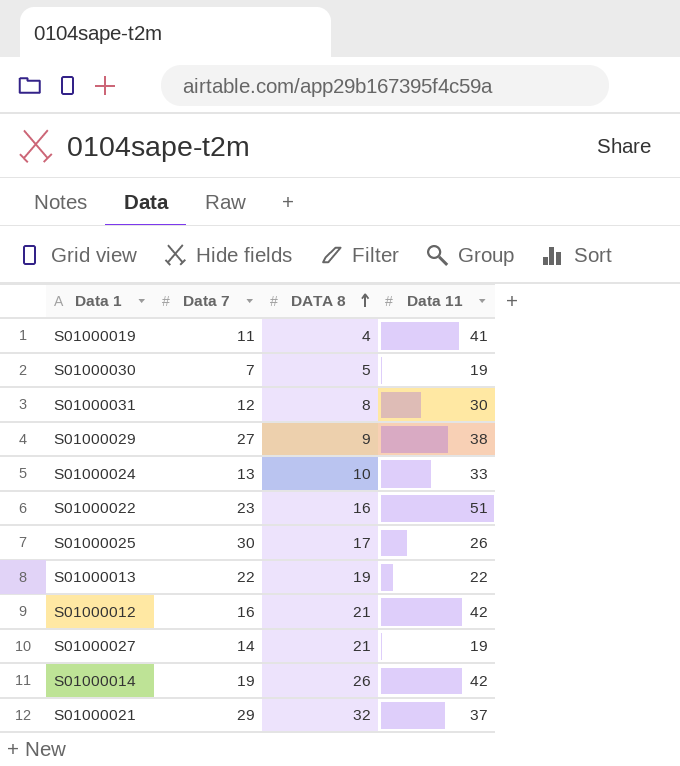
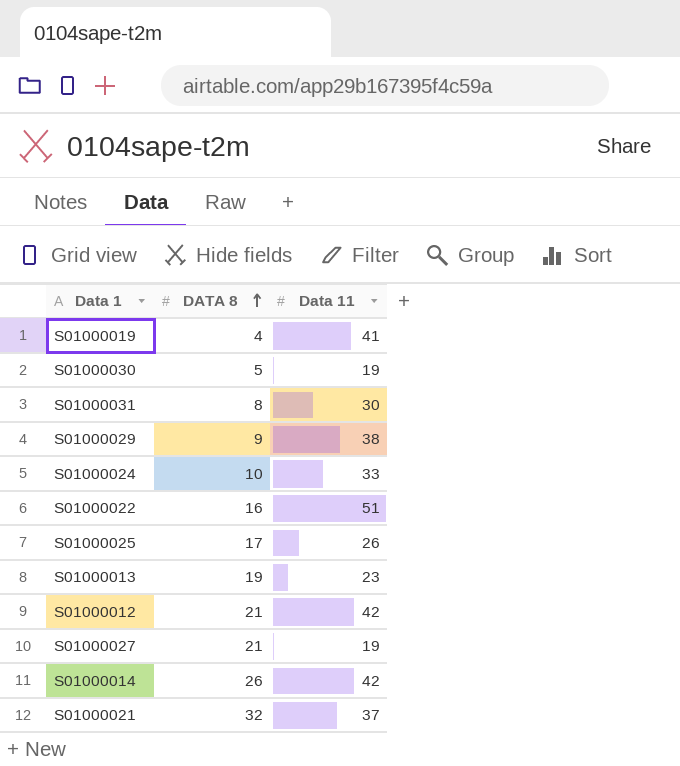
column Data 7 | position: 2 -> none
S01000013 | Data 11: 22 -> 23

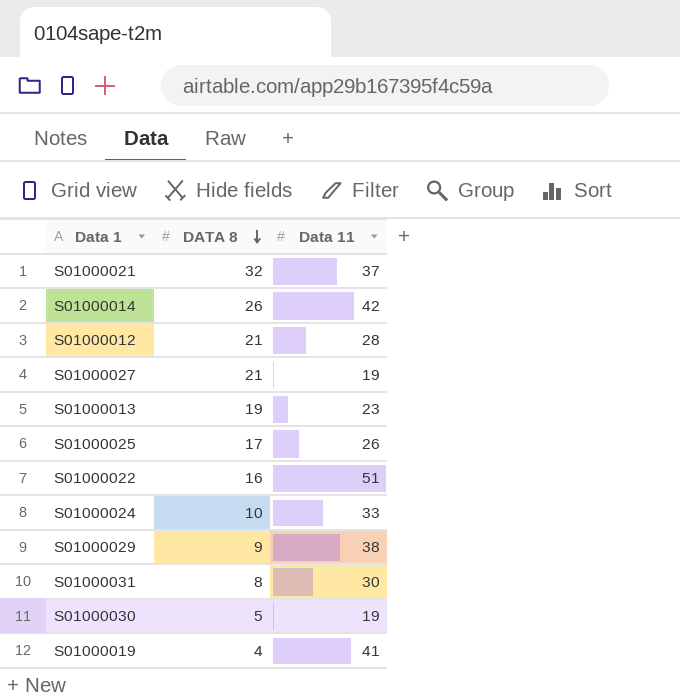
row order: DATA 8 ascending -> DATA 8 descending
S01000012 | Data 11: 42 -> 28

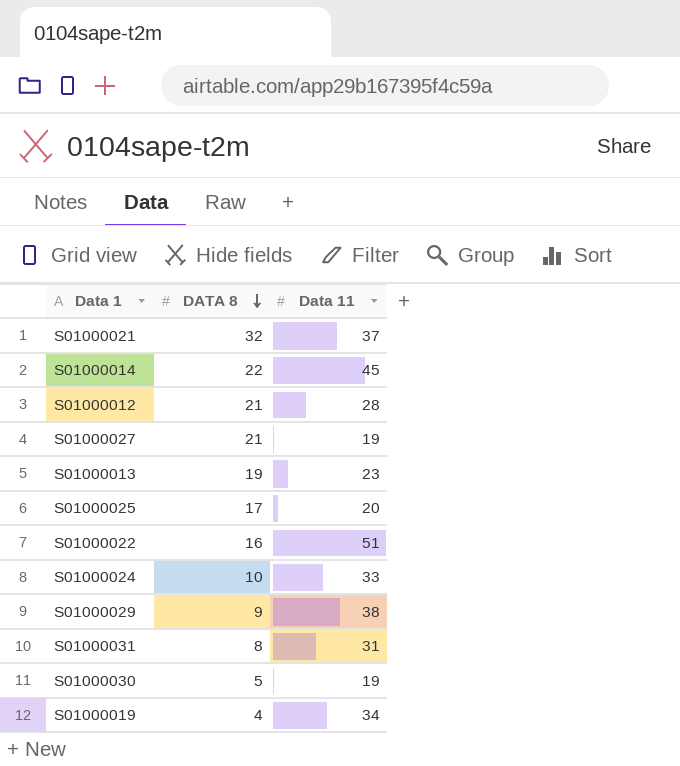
S01000014 | DATA 8: 26 -> 22
S01000014 | Data 11: 42 -> 45
S01000025 | Data 11: 26 -> 20
S01000031 | Data 11: 30 -> 31
S01000019 | Data 11: 41 -> 34

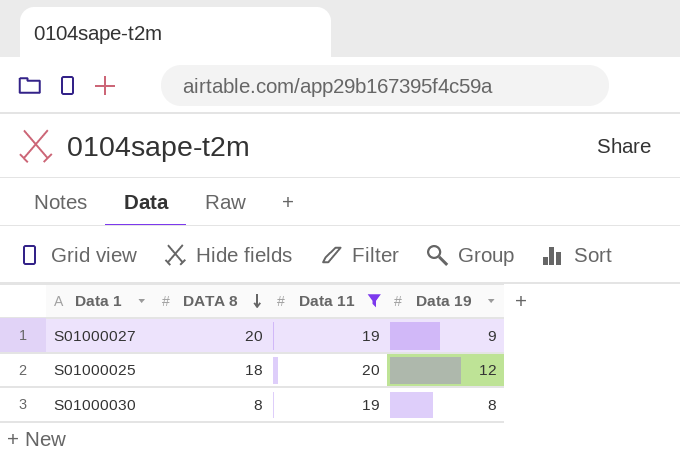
filter: none -> Data 11 <= 20
column Data 19 | position: none -> 4
S01000027 | DATA 8: 21 -> 20
S01000025 | DATA 8: 17 -> 18
S01000030 | DATA 8: 5 -> 8

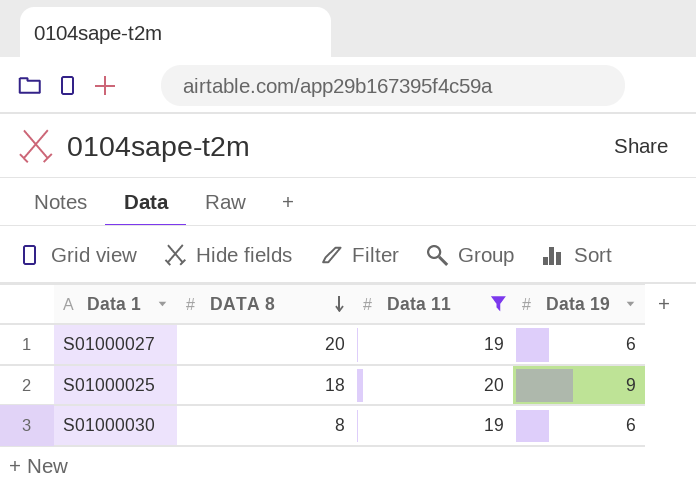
S01000027 | Data 19: 9 -> 6
S01000025 | Data 19: 12 -> 9
S01000030 | Data 19: 8 -> 6

